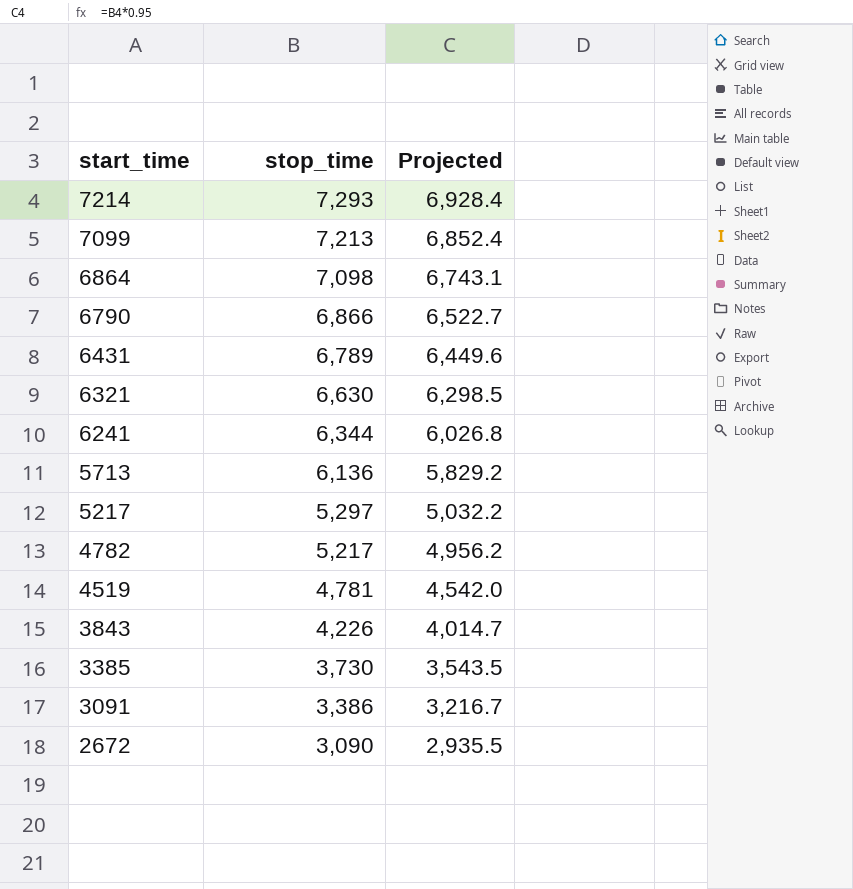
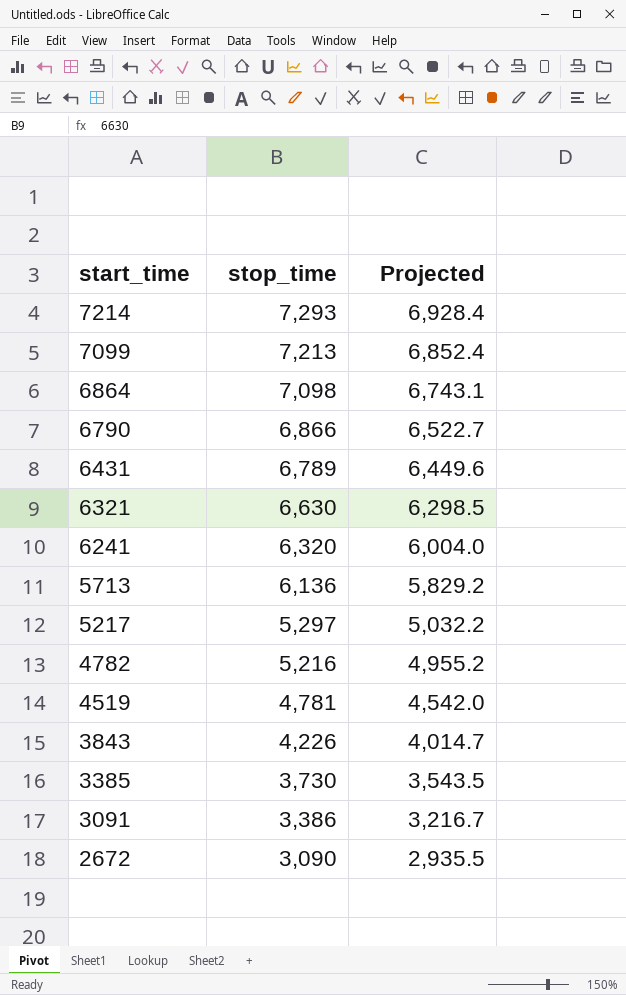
6241 | stop_time: 6,344 -> 6,320
6241 | Projected: 6,026.8 -> 6,004.0
4782 | stop_time: 5,217 -> 5,216
4782 | Projected: 4,956.2 -> 4,955.2

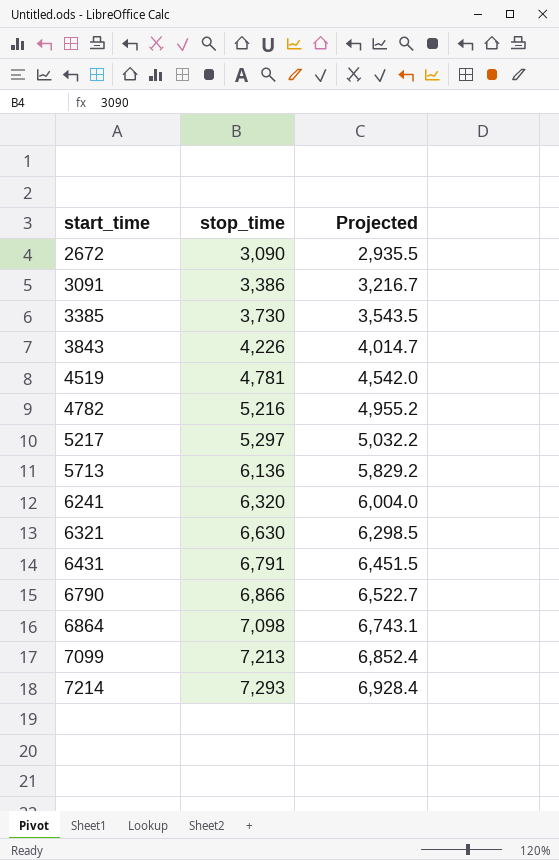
row order: start_time descending -> start_time ascending
6431 | stop_time: 6,789 -> 6,791
6431 | Projected: 6,449.6 -> 6,451.5

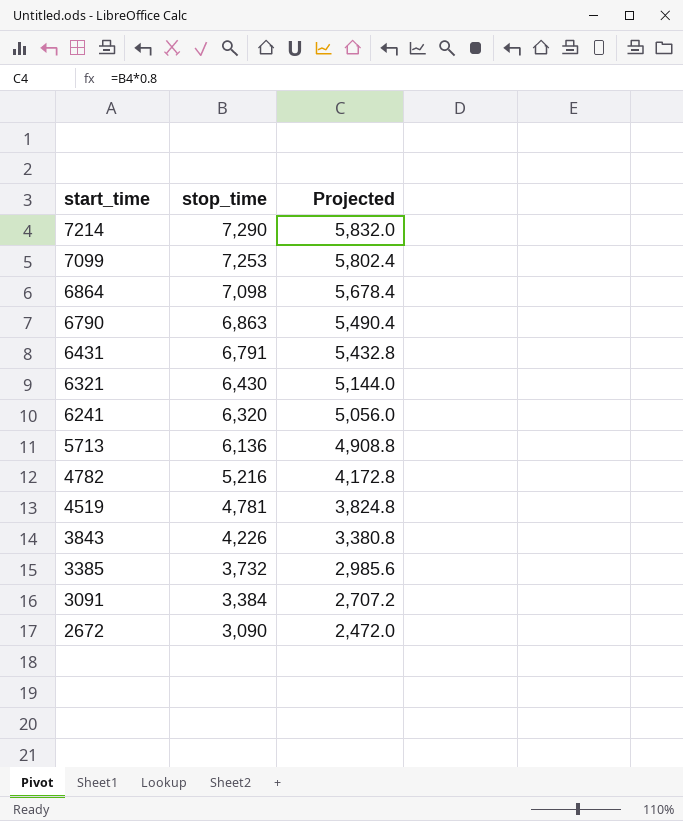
row order: start_time ascending -> start_time descending
column Projected | formula: [stop_time] * 0.95 -> [stop_time] * 0.8
row 5217: 5,297 | 5,032.2 -> none
7214 | stop_time: 7,293 -> 7,290
7099 | stop_time: 7,213 -> 7,253
6790 | stop_time: 6,866 -> 6,863
6321 | stop_time: 6,630 -> 6,430
3385 | stop_time: 3,730 -> 3,732
3091 | stop_time: 3,386 -> 3,384

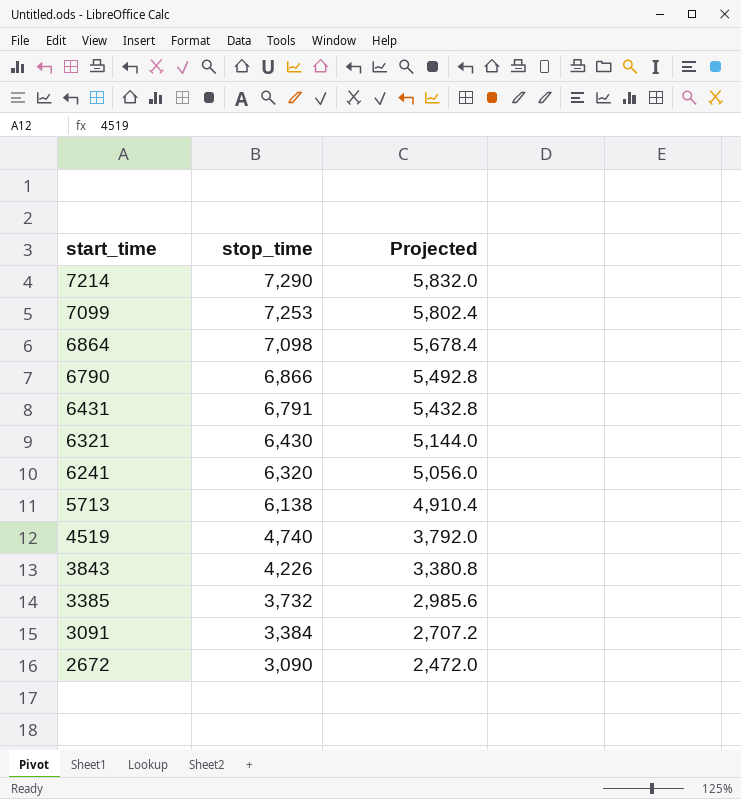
row 4782: 5,216 | 4,172.8 -> none
6790 | stop_time: 6,863 -> 6,866
6790 | Projected: 5,490.4 -> 5,492.8
5713 | stop_time: 6,136 -> 6,138
5713 | Projected: 4,908.8 -> 4,910.4
4519 | stop_time: 4,781 -> 4,740
4519 | Projected: 3,824.8 -> 3,792.0

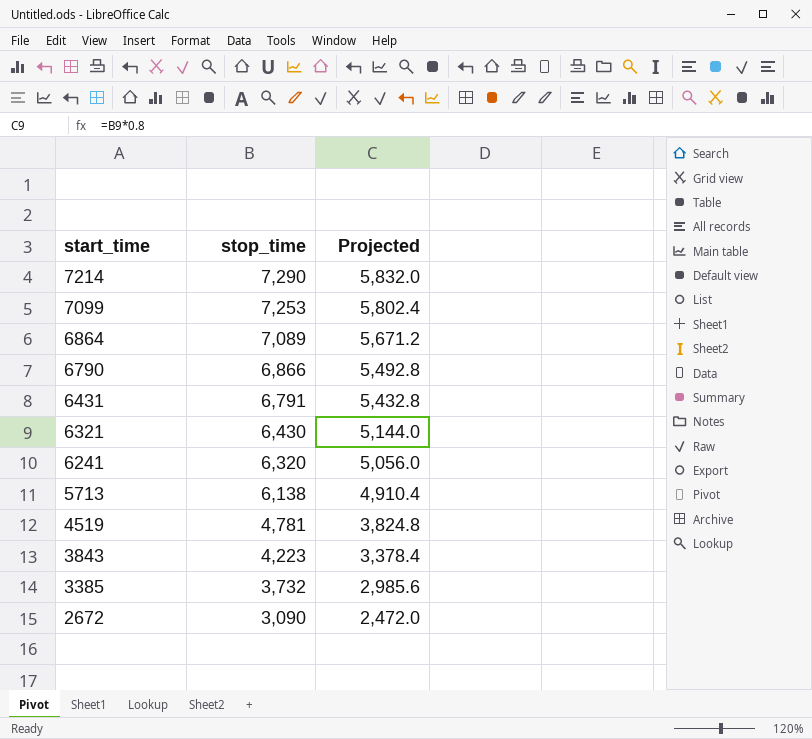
row 3091: 3,384 | 2,707.2 -> none
6864 | stop_time: 7,098 -> 7,089
6864 | Projected: 5,678.4 -> 5,671.2
4519 | stop_time: 4,740 -> 4,781
4519 | Projected: 3,792.0 -> 3,824.8
3843 | stop_time: 4,226 -> 4,223
3843 | Projected: 3,380.8 -> 3,378.4

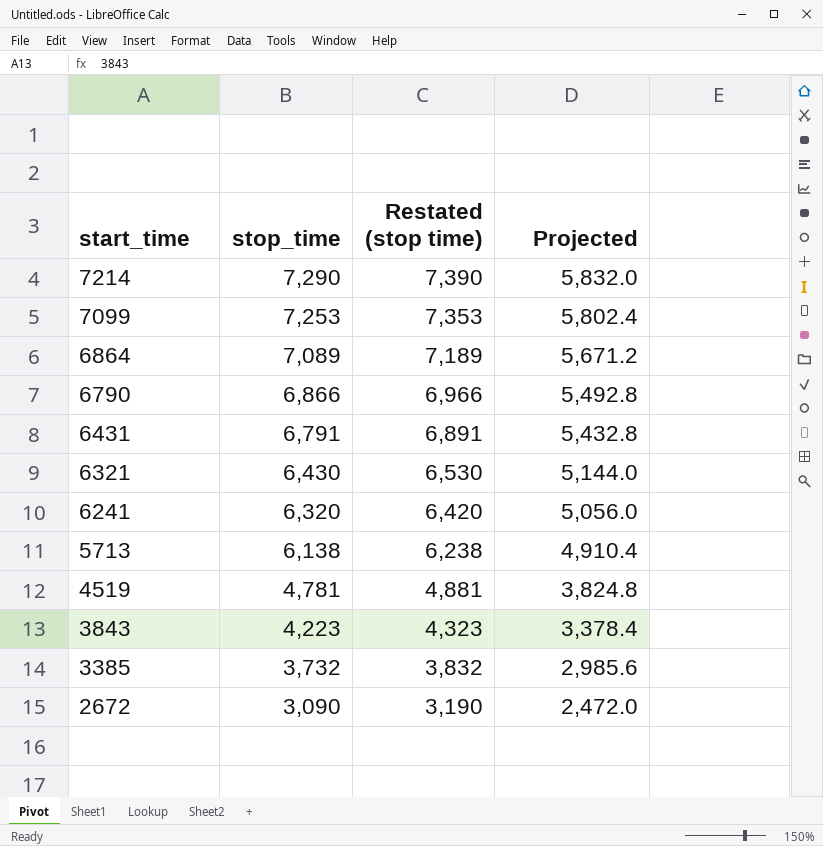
column Restated (stop time) | formula: none -> [stop_time] + 100

